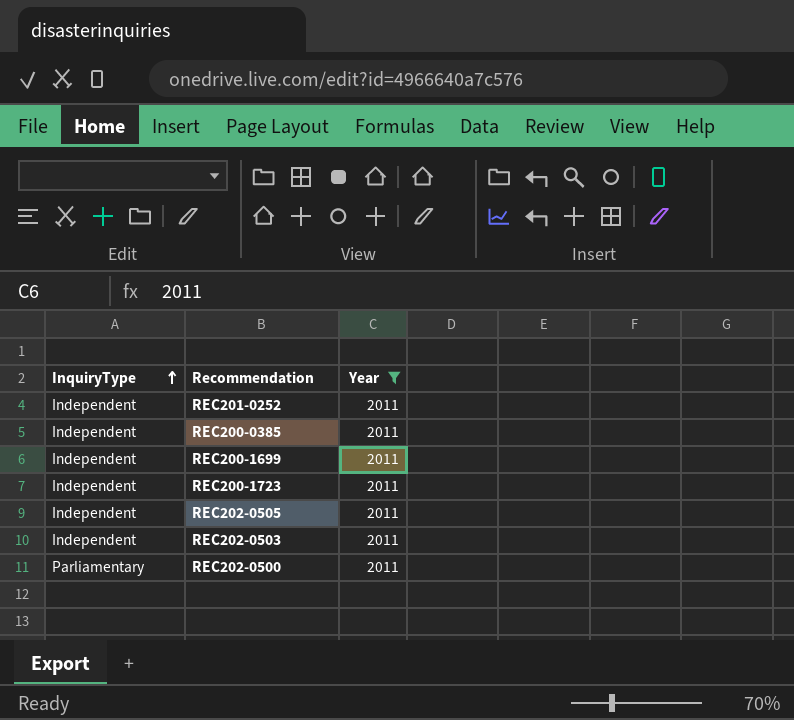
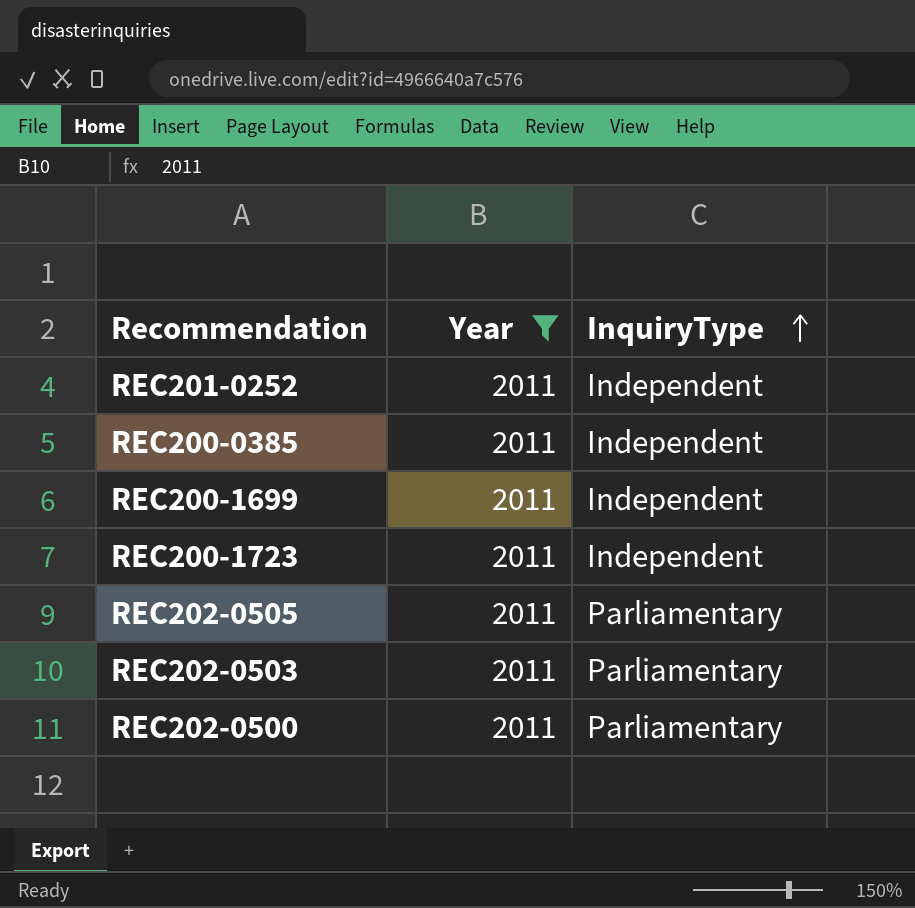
column InquiryType | position: 1 -> 3
REC202-0505 | InquiryType: Independent -> Parliamentary
REC202-0503 | InquiryType: Independent -> Parliamentary

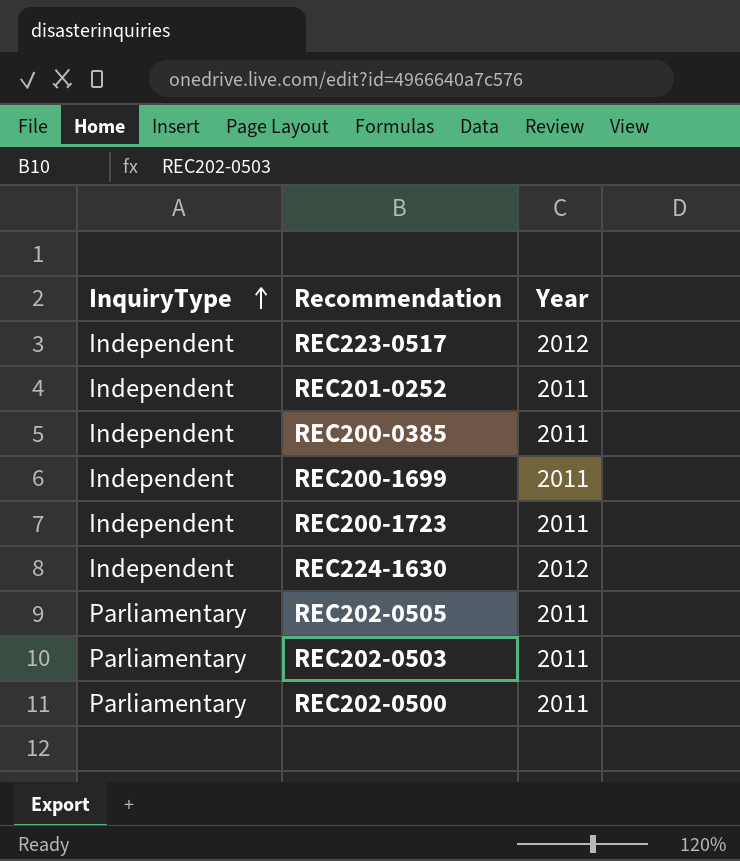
filter: Year = 2011 -> none
column InquiryType | position: 3 -> 1

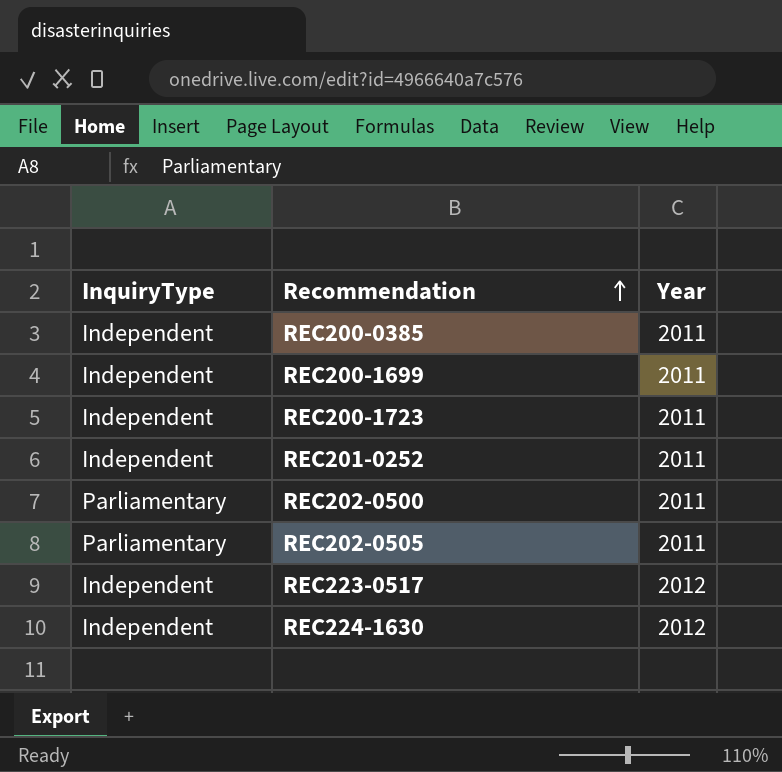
row order: InquiryType ascending -> Recommendation ascending
row REC202-0503: Parliamentary | 2011 -> none

